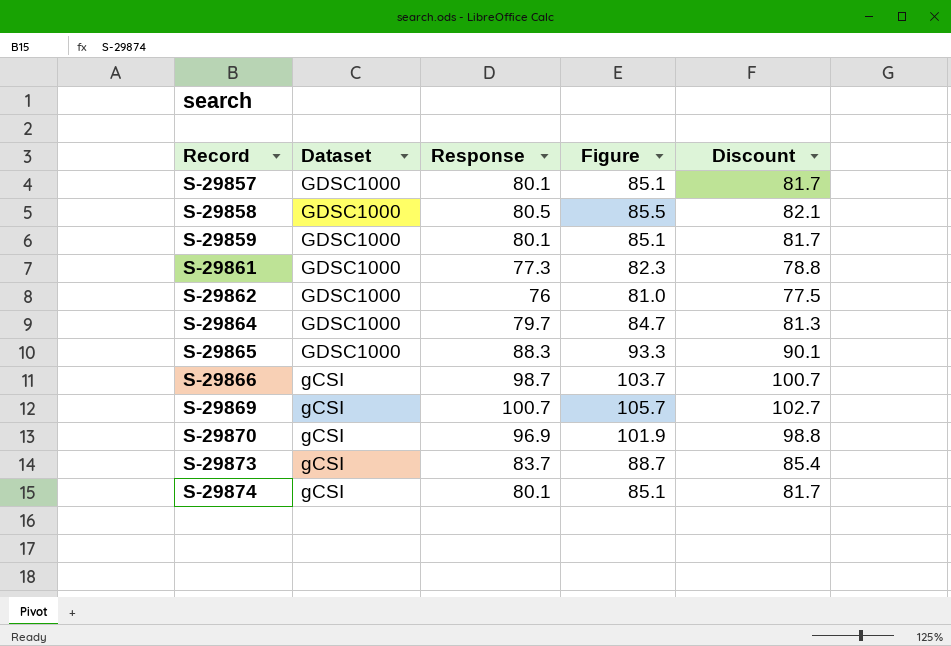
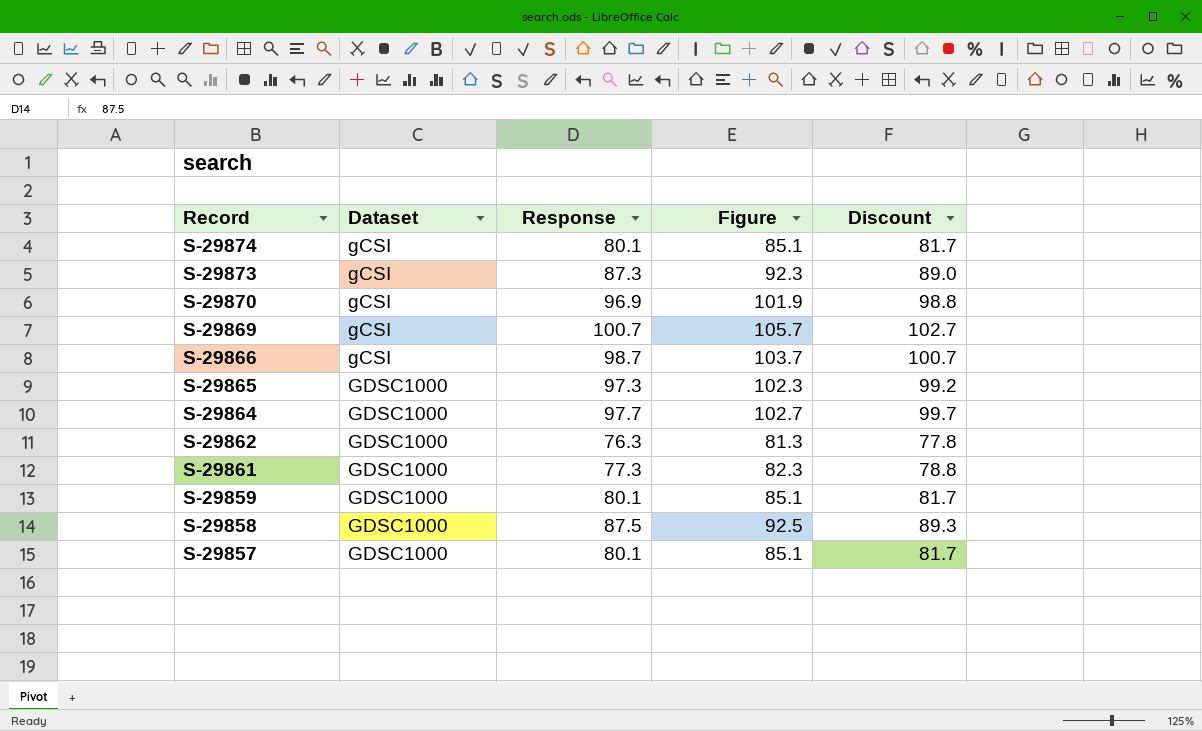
row order: Record ascending -> Record descending
S-29873 | Response: 83.7 -> 87.3
S-29873 | Figure: 88.7 -> 92.3
S-29873 | Discount: 85.4 -> 89.0
S-29865 | Response: 88.3 -> 97.3
S-29865 | Figure: 93.3 -> 102.3
S-29865 | Discount: 90.1 -> 99.2
S-29864 | Response: 79.7 -> 97.7
S-29864 | Figure: 84.7 -> 102.7
S-29864 | Discount: 81.3 -> 99.7
S-29862 | Response: 76 -> 76.3
S-29862 | Figure: 81.0 -> 81.3
S-29862 | Discount: 77.5 -> 77.8
S-29858 | Response: 80.5 -> 87.5
S-29858 | Figure: 85.5 -> 92.5
S-29858 | Discount: 82.1 -> 89.3

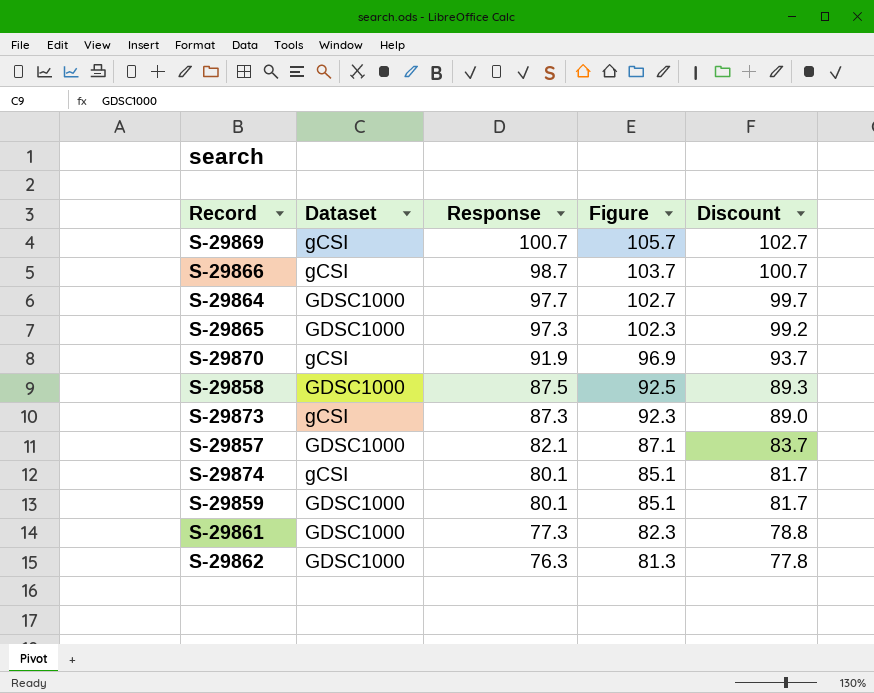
row order: Record descending -> Response descending
S-29870 | Response: 96.9 -> 91.9
S-29870 | Figure: 101.9 -> 96.9
S-29870 | Discount: 98.8 -> 93.7
S-29857 | Response: 80.1 -> 82.1
S-29857 | Figure: 85.1 -> 87.1
S-29857 | Discount: 81.7 -> 83.7

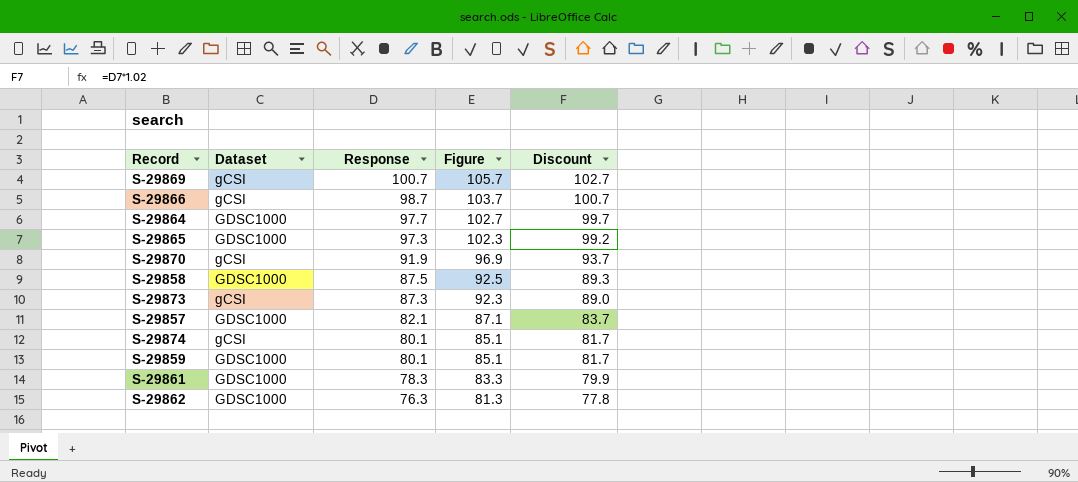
S-29861 | Response: 77.3 -> 78.3
S-29861 | Figure: 82.3 -> 83.3
S-29861 | Discount: 78.8 -> 79.9

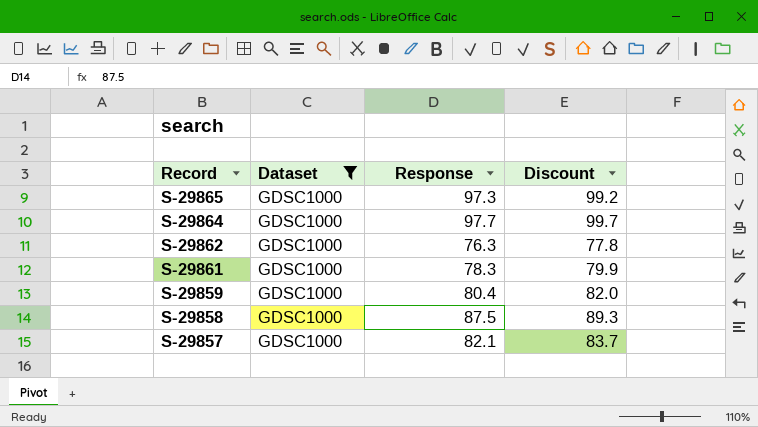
filter: none -> Dataset = GDSC1000
row order: Response descending -> Record descending
column Figure | formula: [Response] + 5 -> none
S-29859 | Response: 80.1 -> 80.4
S-29859 | Discount: 81.7 -> 82.0

